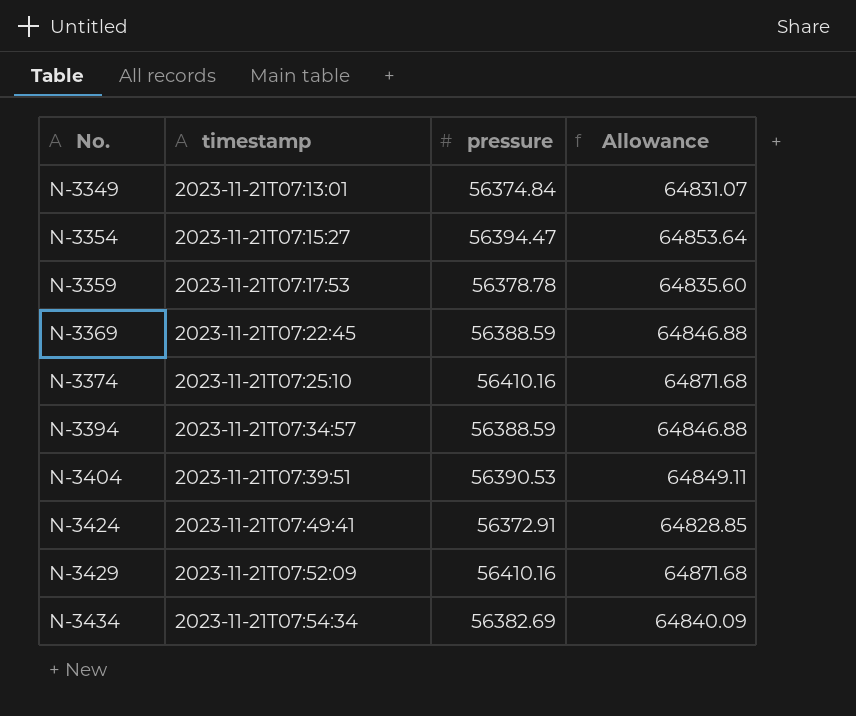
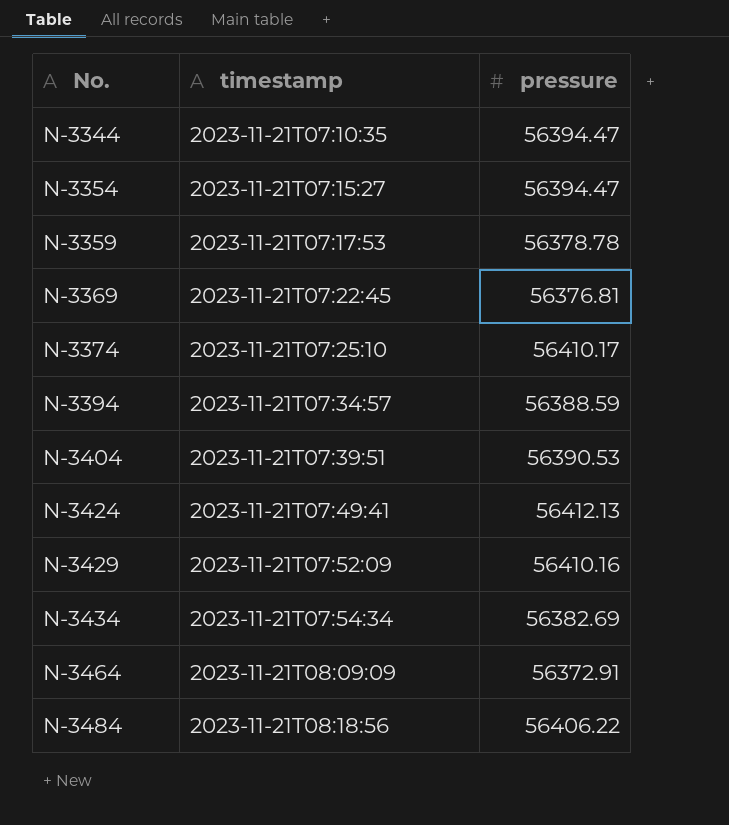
column Allowance | formula: [pressure] * 1.15 -> none
row N-3349: 2023-11-21T07:13:01 | 56374.84 | 64831.07 -> none
row N-3344: none -> 2023-11-21T07:10:35 | 56394.47
N-3369 | pressure: 56388.59 -> 56376.81
N-3374 | pressure: 56410.16 -> 56410.17
N-3424 | pressure: 56372.91 -> 56412.13
row N-3464: none -> 2023-11-21T08:09:09 | 56372.91
row N-3484: none -> 2023-11-21T08:18:56 | 56406.22

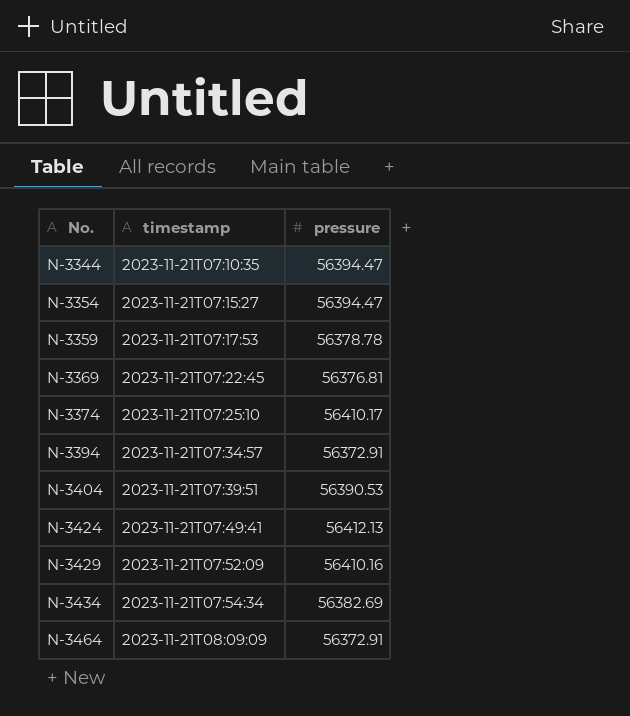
row N-3484: 2023-11-21T08:18:56 | 56406.22 -> none
N-3394 | pressure: 56388.59 -> 56372.91

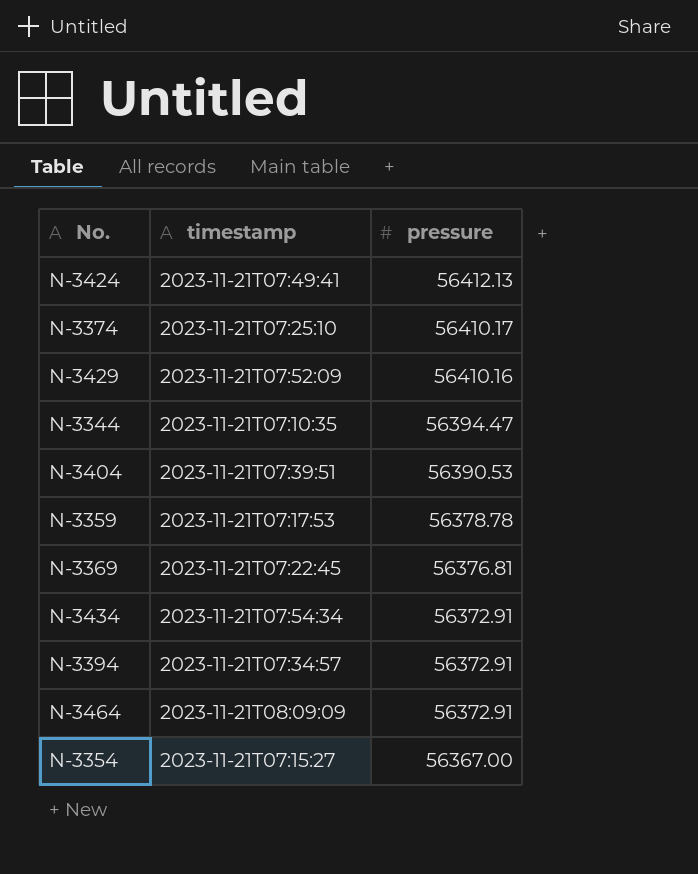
row order: No. ascending -> pressure descending
N-3434 | pressure: 56382.69 -> 56372.91
N-3354 | pressure: 56394.47 -> 56367.00

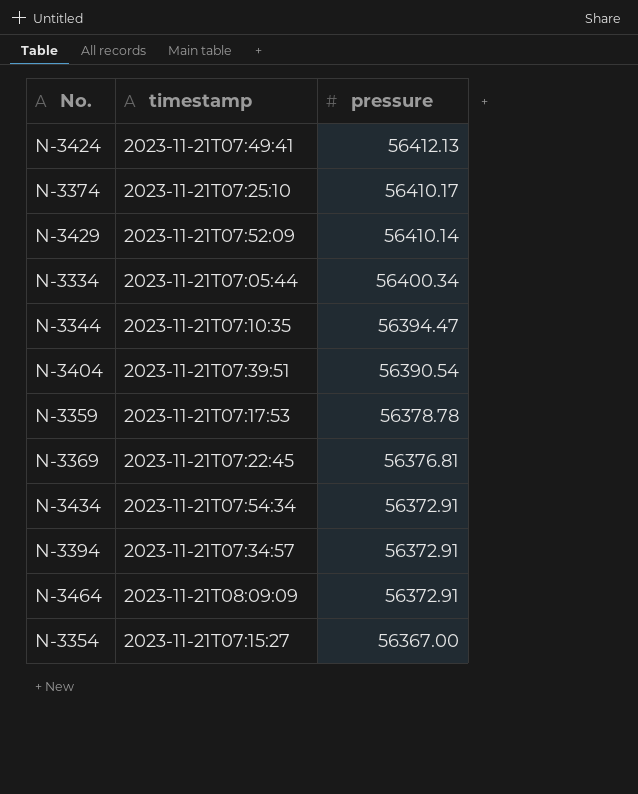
N-3429 | pressure: 56410.16 -> 56410.14
row N-3334: none -> 2023-11-21T07:05:44 | 56400.34
N-3404 | pressure: 56390.53 -> 56390.54

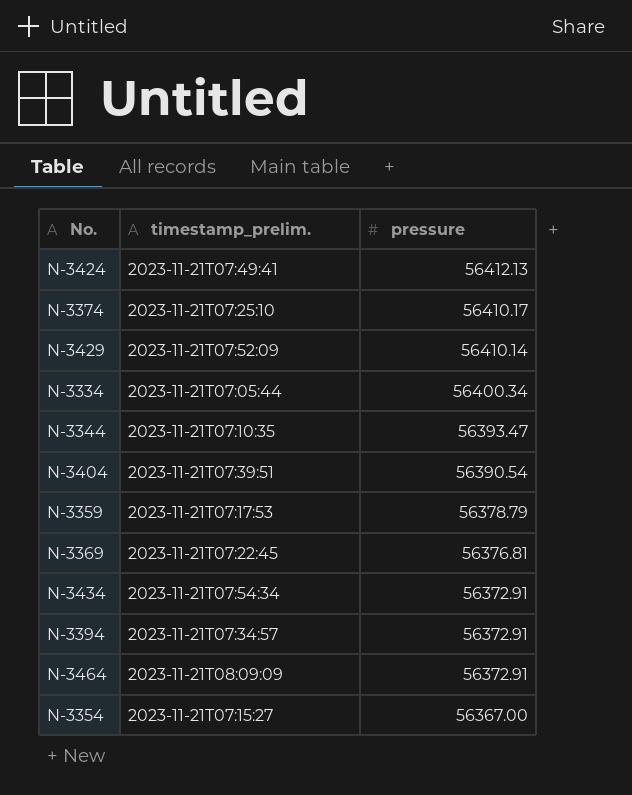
column name: timestamp -> timestamp_prelim.
N-3344 | pressure: 56394.47 -> 56393.47
N-3359 | pressure: 56378.78 -> 56378.79

